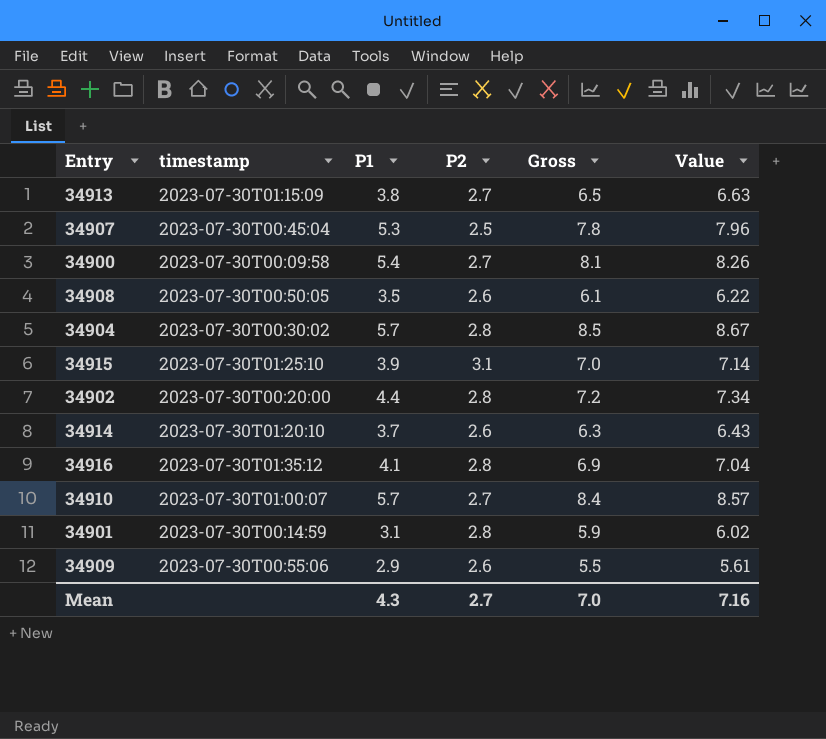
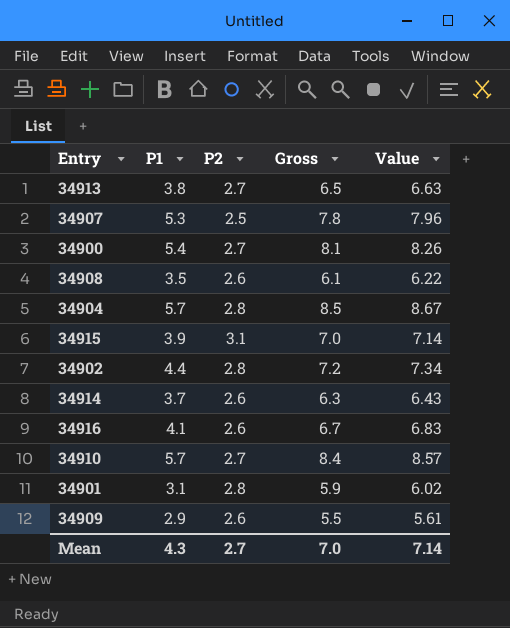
column timestamp | position: 2 -> none
34916 | P2: 2.8 -> 2.6
34916 | Gross: 6.9 -> 6.7
34916 | Value: 7.04 -> 6.83
Mean | Value: 7.16 -> 7.14

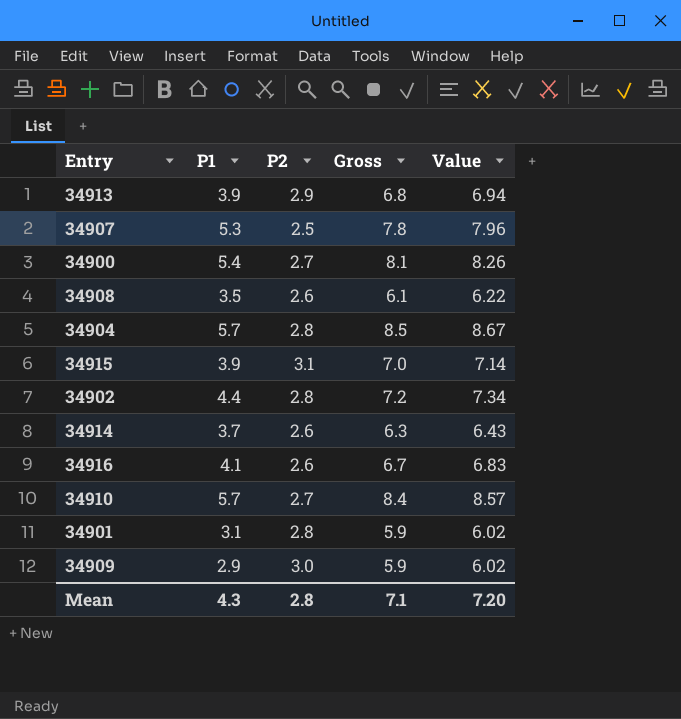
34913 | P1: 3.8 -> 3.9
34913 | P2: 2.7 -> 2.9
34913 | Gross: 6.5 -> 6.8
34913 | Value: 6.63 -> 6.94
34909 | P2: 2.6 -> 3.0
34909 | Gross: 5.5 -> 5.9
34909 | Value: 5.61 -> 6.02
Mean | P2: 2.7 -> 2.8
Mean | Gross: 7.0 -> 7.1
Mean | Value: 7.14 -> 7.20

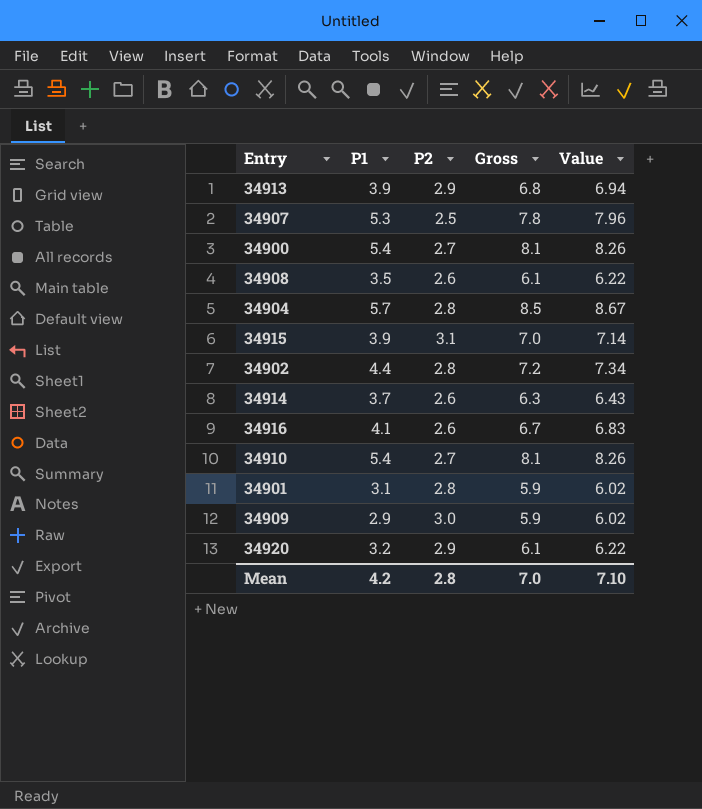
34910 | P1: 5.7 -> 5.4
34910 | Gross: 8.4 -> 8.1
34910 | Value: 8.57 -> 8.26
row 34920: none -> 3.2 | 2.9 | 6.1 | 6.22
Mean | P1: 4.3 -> 4.2
Mean | Gross: 7.1 -> 7.0
Mean | Value: 7.20 -> 7.10

